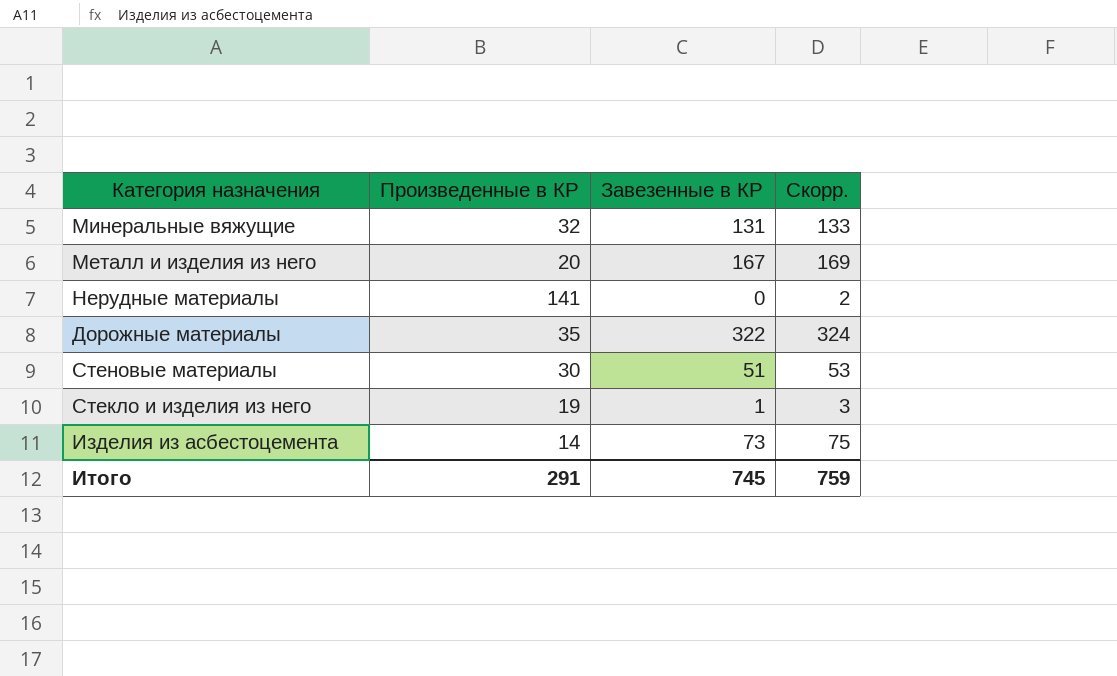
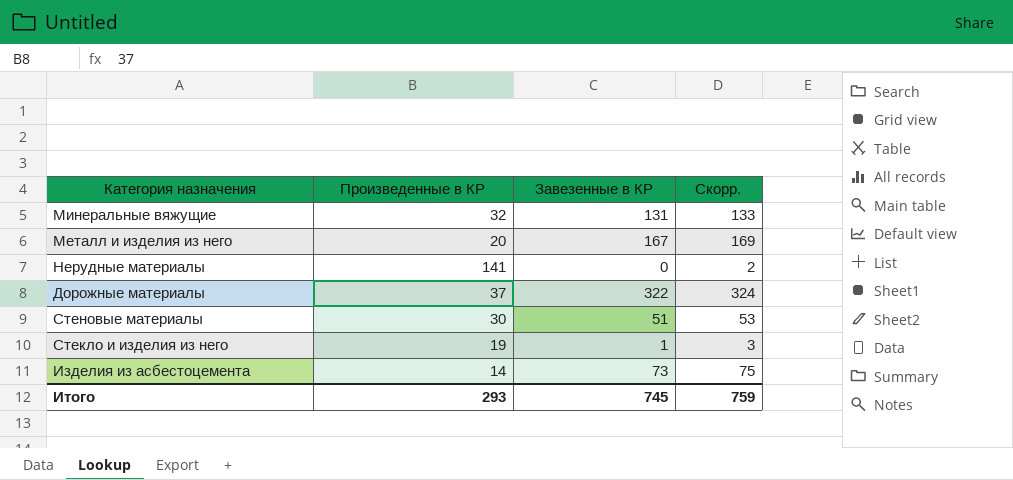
Дорожные материалы | Произведенные в КР: 35 -> 37
Итого | Произведенные в КР: 291 -> 293

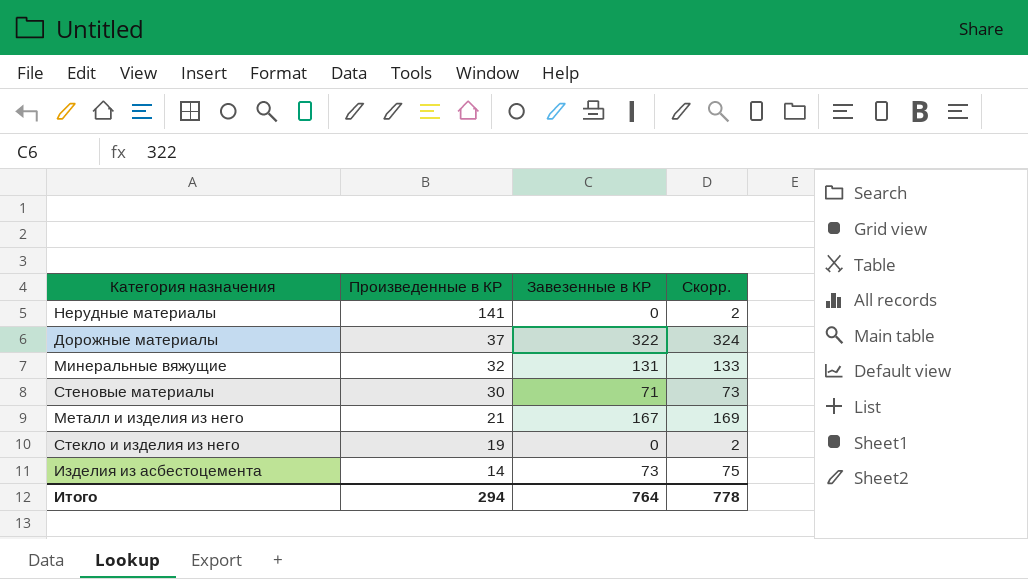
row order: none -> Произведенные в КР descending
Стеновые материалы | Завезенные в КР: 51 -> 71
Стеновые материалы | Скорр.: 53 -> 73
Металл и изделия из него | Произведенные в КР: 20 -> 21
Стекло и изделия из него | Завезенные в КР: 1 -> 0
Стекло и изделия из него | Скорр.: 3 -> 2
Итого | Произведенные в КР: 293 -> 294
Итого | Завезенные в КР: 745 -> 764
Итого | Скорр.: 759 -> 778

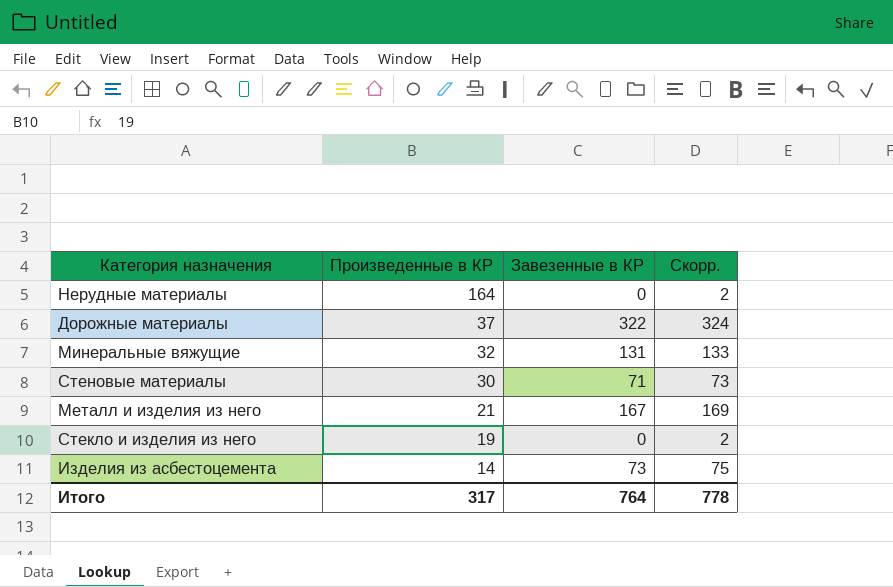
Нерудные материалы | Произведенные в КР: 141 -> 164
Итого | Произведенные в КР: 294 -> 317

